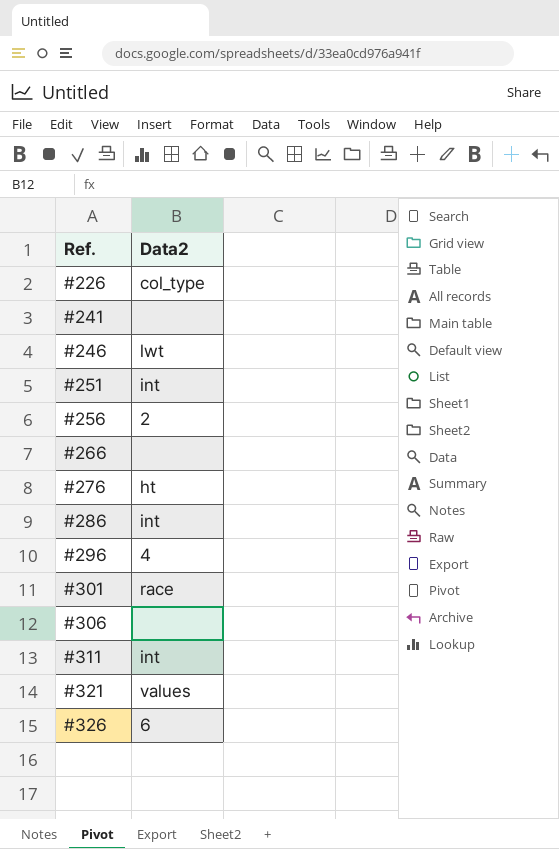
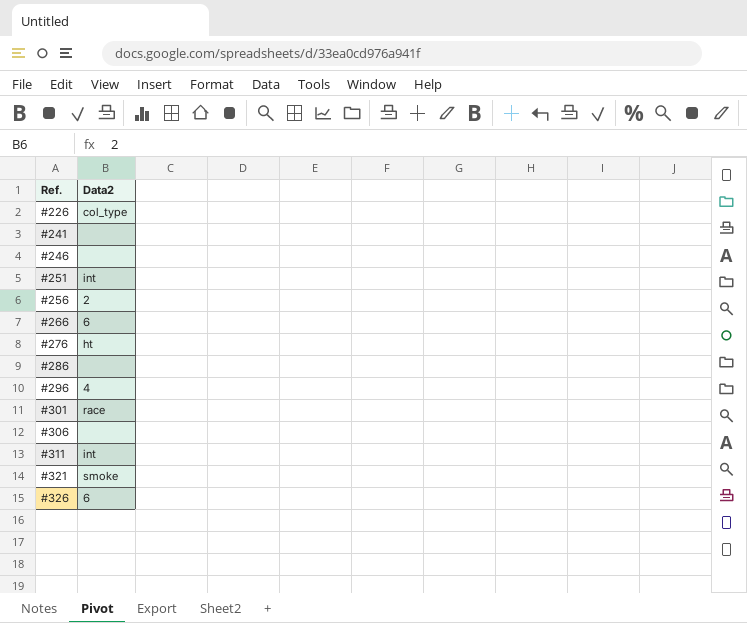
#246 | Data2: lwt -> none
#266 | Data2: none -> 6
#286 | Data2: int -> none
#321 | Data2: values -> smoke

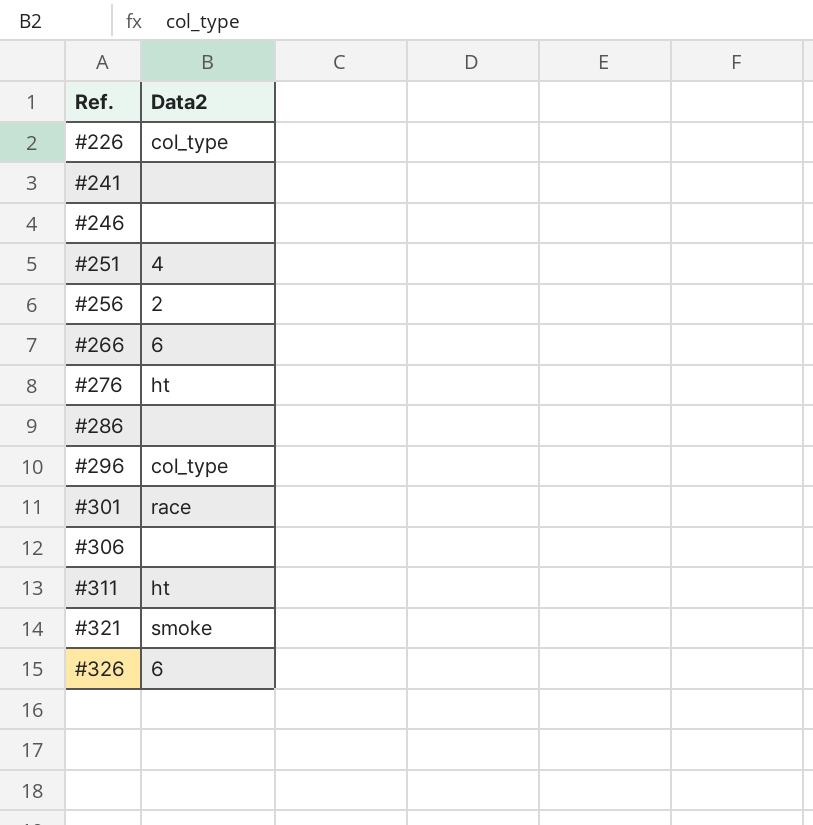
#251 | Data2: int -> 4
#296 | Data2: 4 -> col_type
#311 | Data2: int -> ht

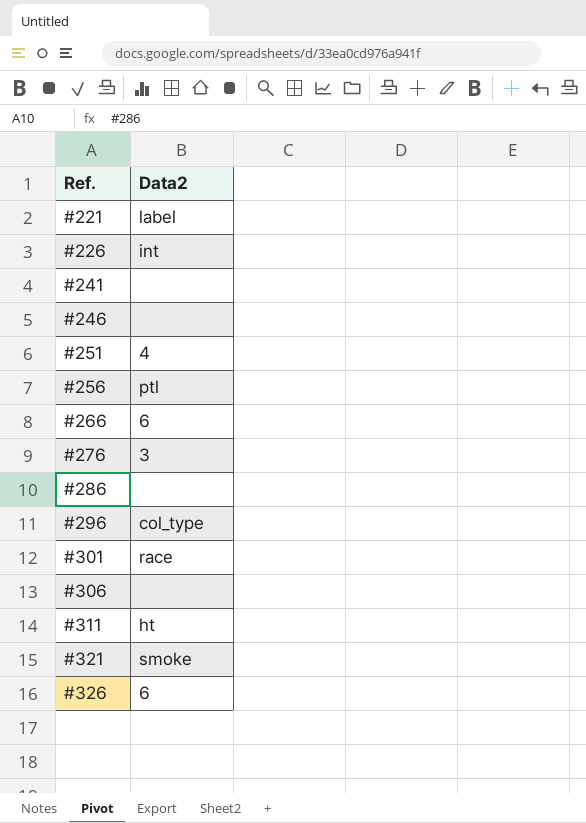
row #221: none -> label
#226 | Data2: col_type -> int
#256 | Data2: 2 -> ptl
#276 | Data2: ht -> 3

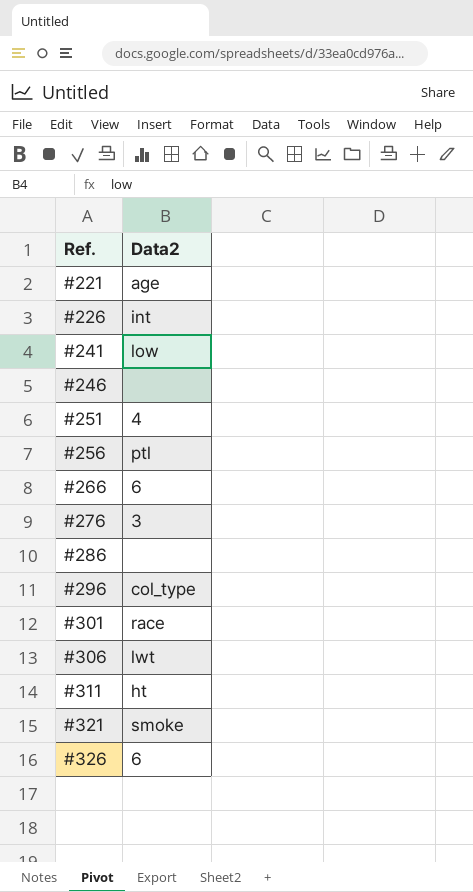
#221 | Data2: label -> age
#241 | Data2: none -> low
#306 | Data2: none -> lwt

